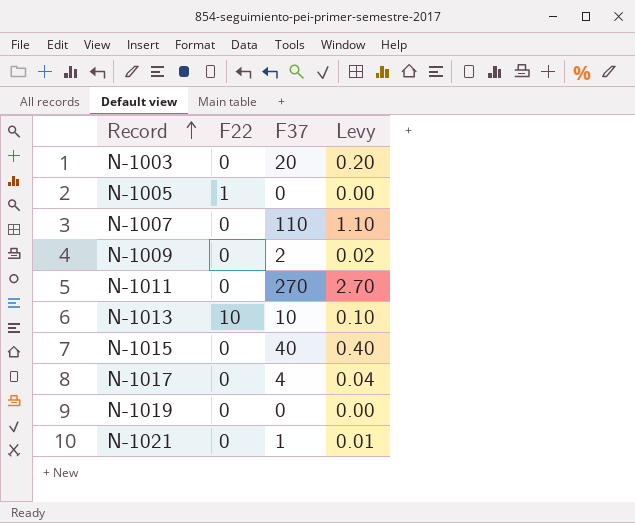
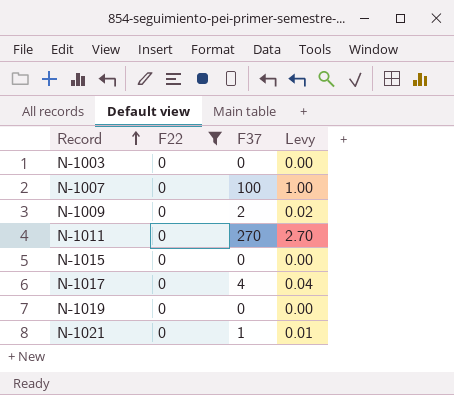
filter: none -> F22 = 0
N-1003 | F37: 20 -> 0
N-1003 | Levy: 0.20 -> 0.00
N-1007 | F37: 110 -> 100
N-1007 | Levy: 1.10 -> 1.00
N-1015 | F37: 40 -> 0
N-1015 | Levy: 0.40 -> 0.00

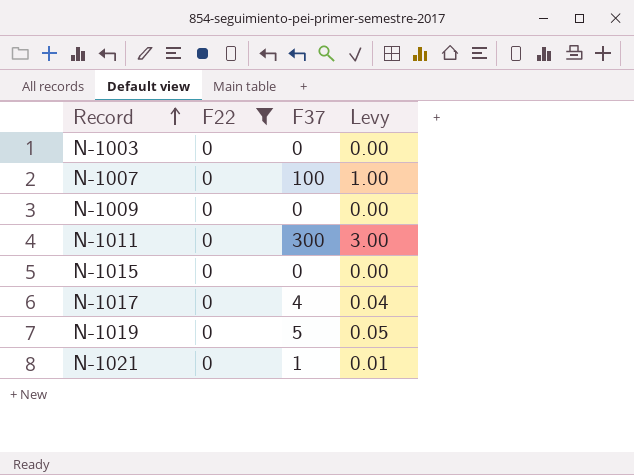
N-1009 | F37: 2 -> 0
N-1009 | Levy: 0.02 -> 0.00
N-1011 | F37: 270 -> 300
N-1011 | Levy: 2.70 -> 3.00
N-1019 | F37: 0 -> 5
N-1019 | Levy: 0.00 -> 0.05

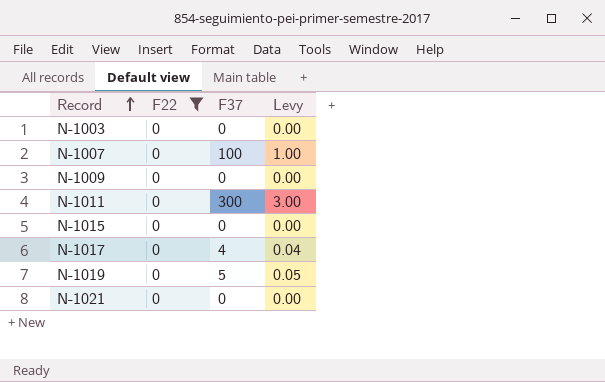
N-1021 | F37: 1 -> 0
N-1021 | Levy: 0.01 -> 0.00

